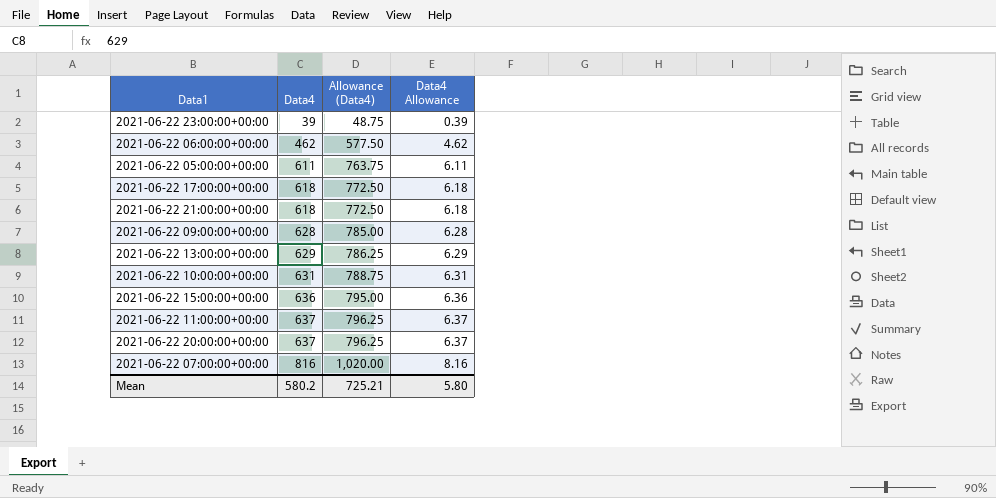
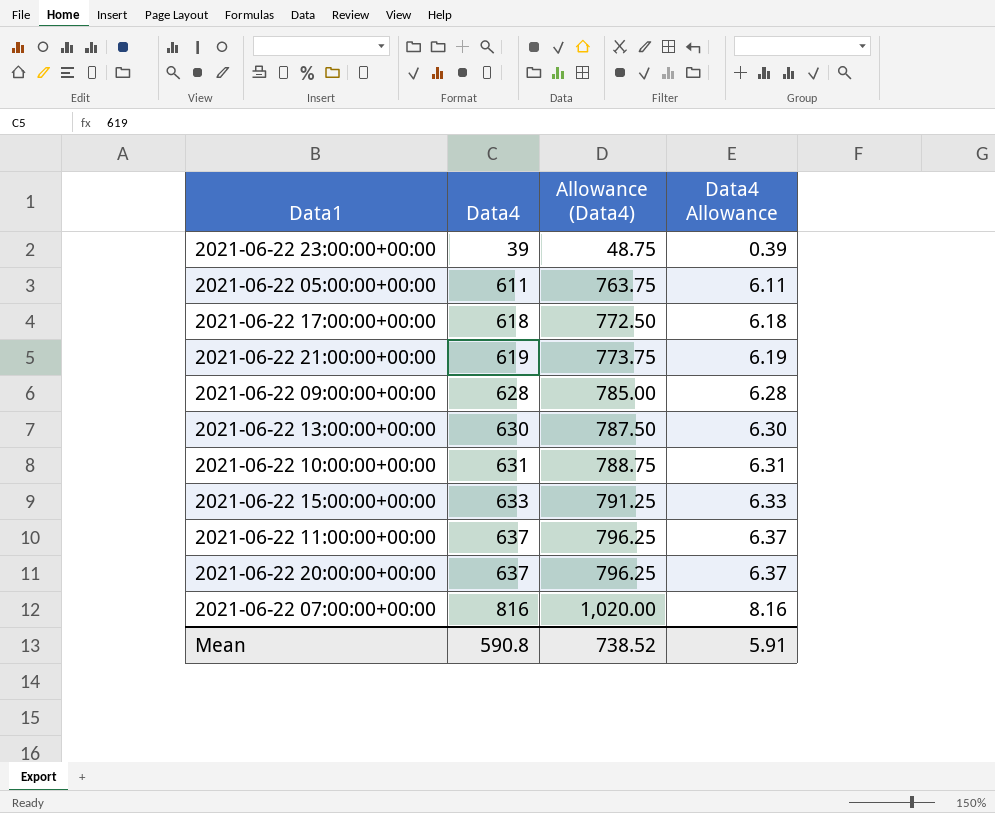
row 2021-06-22 06:00:00+00:00: 462 | 577.50 | 4.62 -> none
2021-06-22 21:00:00+00:00 | Data4: 618 -> 619
2021-06-22 21:00:00+00:00 | Allowance (Data4): 772.50 -> 773.75
2021-06-22 21:00:00+00:00 | Data4 Allowance: 6.18 -> 6.19
2021-06-22 13:00:00+00:00 | Data4: 629 -> 630
2021-06-22 13:00:00+00:00 | Allowance (Data4): 786.25 -> 787.50
2021-06-22 13:00:00+00:00 | Data4 Allowance: 6.29 -> 6.30
2021-06-22 15:00:00+00:00 | Data4: 636 -> 633
2021-06-22 15:00:00+00:00 | Allowance (Data4): 795.00 -> 791.25
2021-06-22 15:00:00+00:00 | Data4 Allowance: 6.36 -> 6.33
Mean | Data4: 580.2 -> 590.8
Mean | Allowance (Data4): 725.21 -> 738.52
Mean | Data4 Allowance: 5.80 -> 5.91

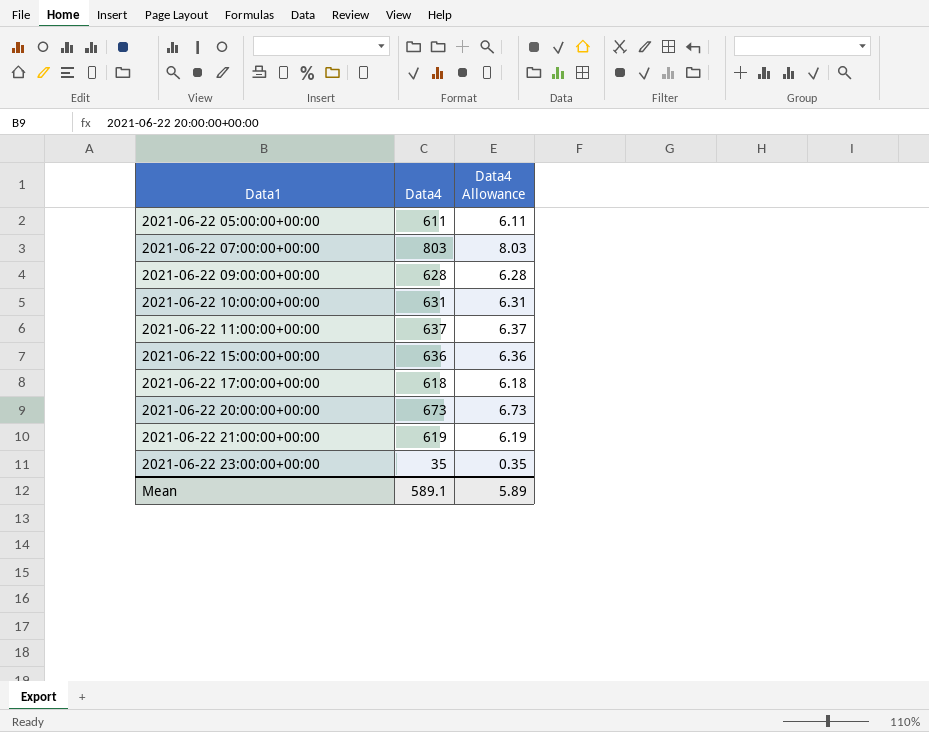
row order: Data4 ascending -> Data1 ascending
column Allowance (Data4) | formula: [Data4] * 1.25 -> none
row 2021-06-22 13:00:00+00:00: 630 | 787.50 | 6.30 -> none
2021-06-22 07:00:00+00:00 | Data4: 816 -> 803
2021-06-22 07:00:00+00:00 | Data4 Allowance: 8.16 -> 8.03
2021-06-22 15:00:00+00:00 | Data4: 633 -> 636
2021-06-22 15:00:00+00:00 | Data4 Allowance: 6.33 -> 6.36
2021-06-22 20:00:00+00:00 | Data4: 637 -> 673
2021-06-22 20:00:00+00:00 | Data4 Allowance: 6.37 -> 6.73
2021-06-22 23:00:00+00:00 | Data4: 39 -> 35
2021-06-22 23:00:00+00:00 | Data4 Allowance: 0.39 -> 0.35
Mean | Data4: 590.8 -> 589.1
Mean | Data4 Allowance: 5.91 -> 5.89

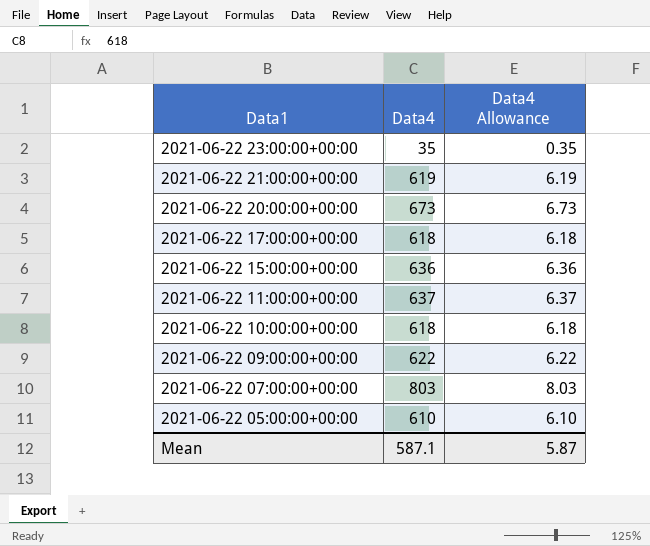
row order: Data1 ascending -> Data1 descending
2021-06-22 10:00:00+00:00 | Data4: 631 -> 618
2021-06-22 10:00:00+00:00 | Data4 Allowance: 6.31 -> 6.18
2021-06-22 09:00:00+00:00 | Data4: 628 -> 622
2021-06-22 09:00:00+00:00 | Data4 Allowance: 6.28 -> 6.22
2021-06-22 05:00:00+00:00 | Data4: 611 -> 610
2021-06-22 05:00:00+00:00 | Data4 Allowance: 6.11 -> 6.10
Mean | Data4: 589.1 -> 587.1
Mean | Data4 Allowance: 5.89 -> 5.87

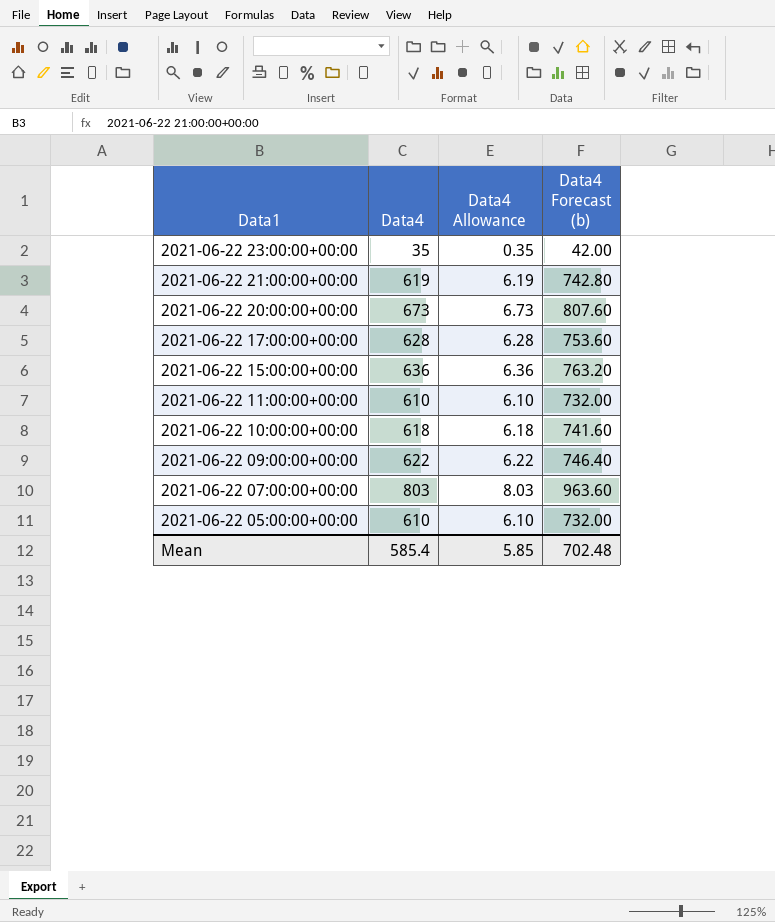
column Data4 Forecast (b) | formula: none -> [Data4] * 1.2
2021-06-22 17:00:00+00:00 | Data4: 618 -> 628
2021-06-22 17:00:00+00:00 | Data4 Allowance: 6.18 -> 6.28
2021-06-22 11:00:00+00:00 | Data4: 637 -> 610
2021-06-22 11:00:00+00:00 | Data4 Allowance: 6.37 -> 6.10
Mean | Data4: 587.1 -> 585.4
Mean | Data4 Allowance: 5.87 -> 5.85

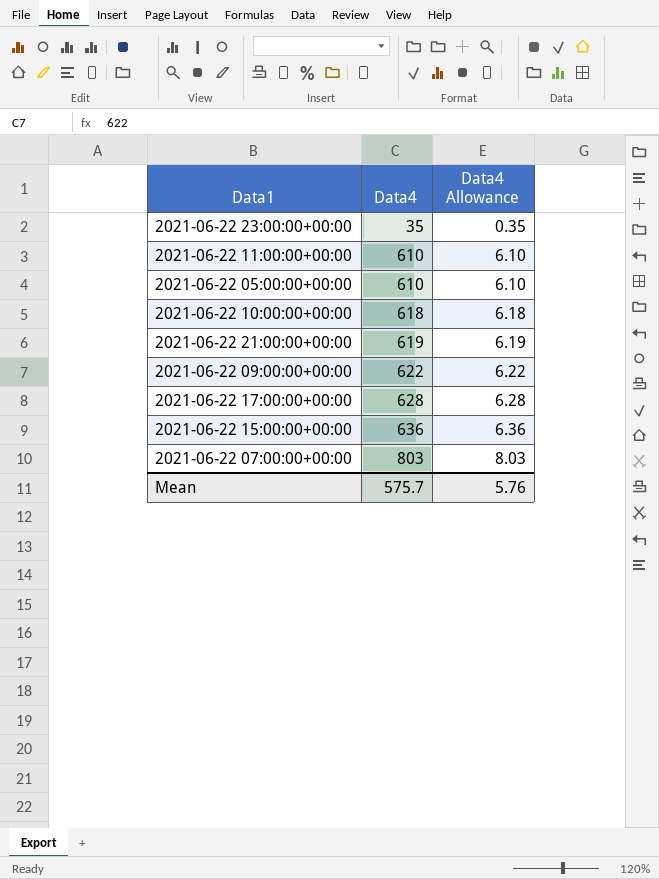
row order: Data1 descending -> Data4 ascending
column Data4 Forecast (b) | formula: [Data4] * 1.2 -> none
row 2021-06-22 20:00:00+00:00: 673 | 6.73 | 807.60 -> none
Mean | Data4: 585.4 -> 575.7
Mean | Data4 Allowance: 5.85 -> 5.76

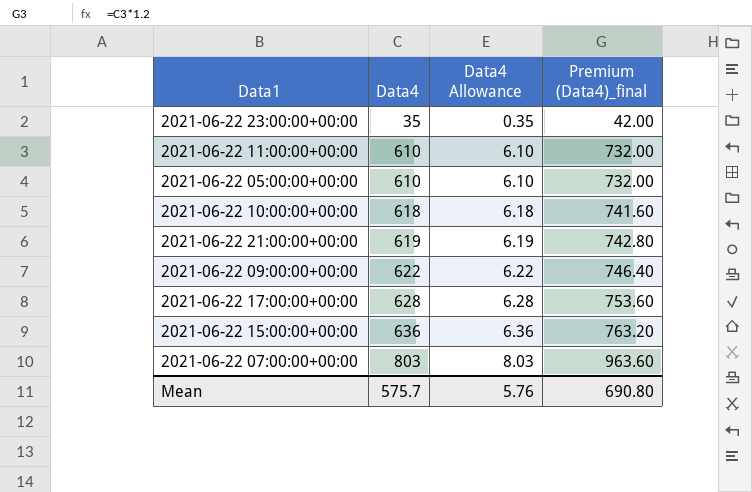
column Premium (Data4)_final | formula: none -> [Data4] * 1.2

